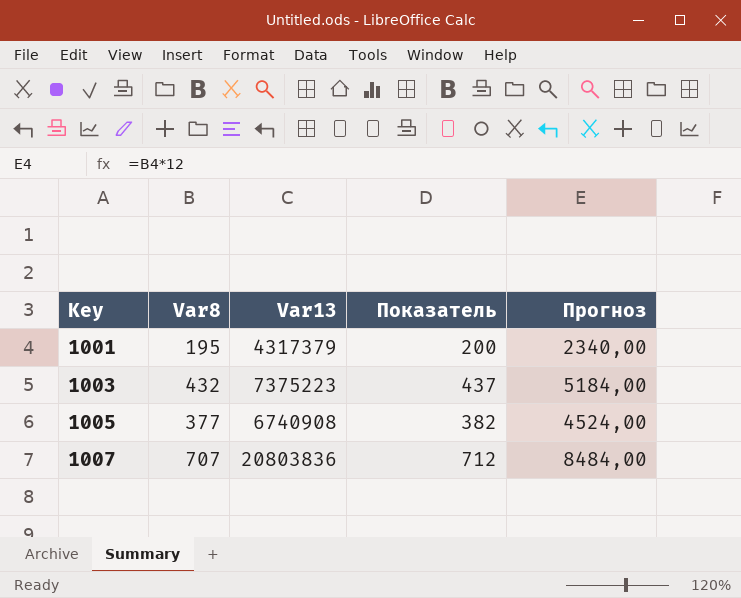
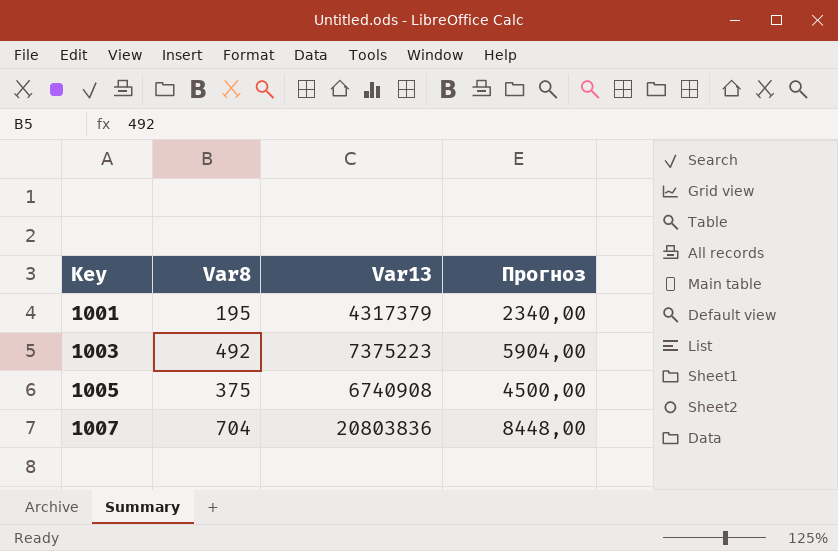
column Показатель | formula: [Var8] + 5 -> none
1003 | Var8: 432 -> 492
1003 | Прогноз: 5184,00 -> 5904,00
1005 | Var8: 377 -> 375
1005 | Прогноз: 4524,00 -> 4500,00
1007 | Var8: 707 -> 704
1007 | Прогноз: 8484,00 -> 8448,00

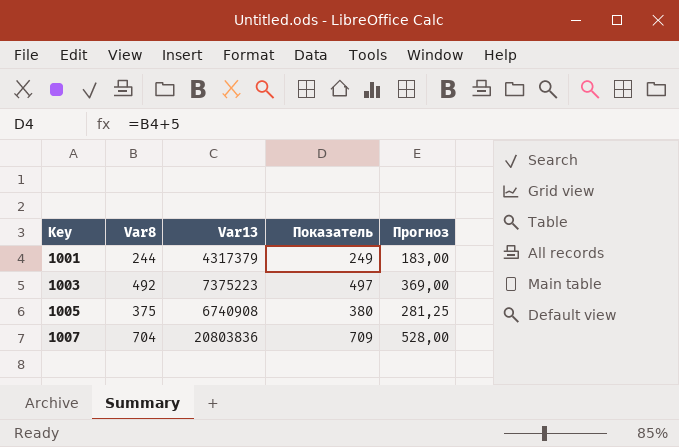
column Показатель | formula: none -> [Var8] + 5
column Прогноз | formula: [Var8] * 12 -> [Var8] * 0,75
1001 | Var8: 195 -> 244

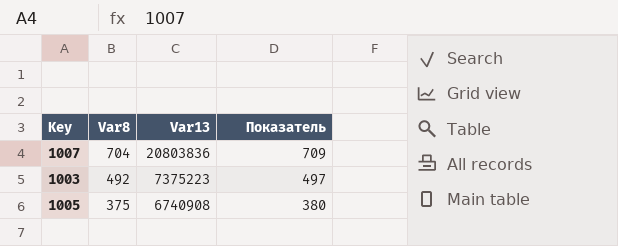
row order: Key ascending -> Var8 descending
column Прогноз | formula: [Var8] * 0,75 -> none
row 1001: 244 | 4317379 | 249 | 183,00 -> none

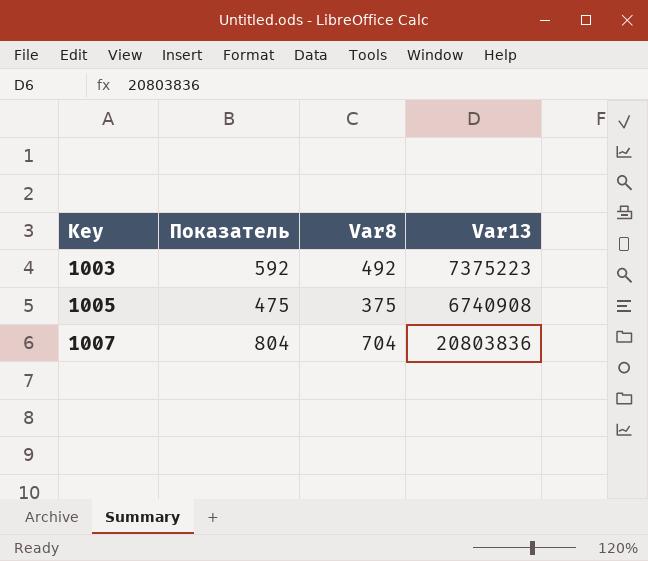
row order: Var8 descending -> Key ascending
column Показатель | formula: [Var8] + 5 -> [Var8] + 100
column Показатель | position: 4 -> 2

